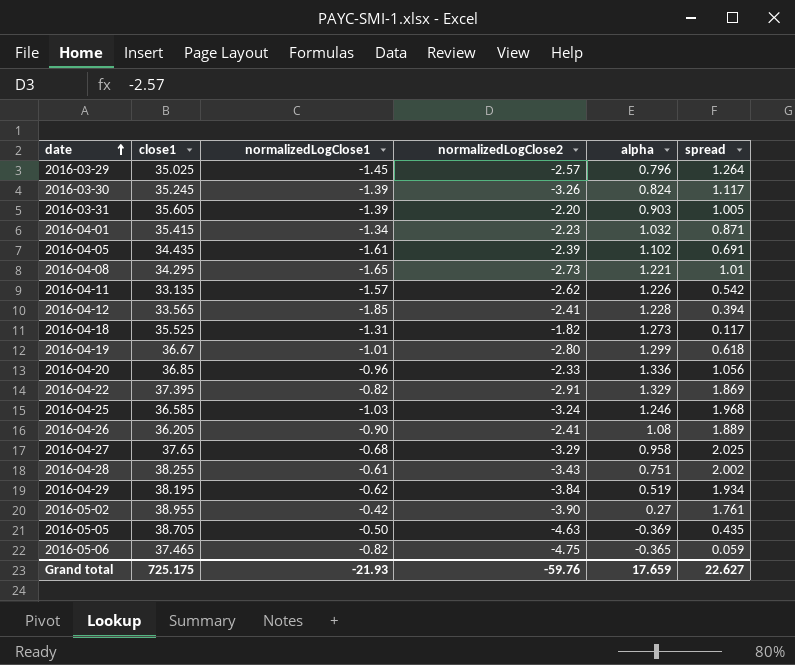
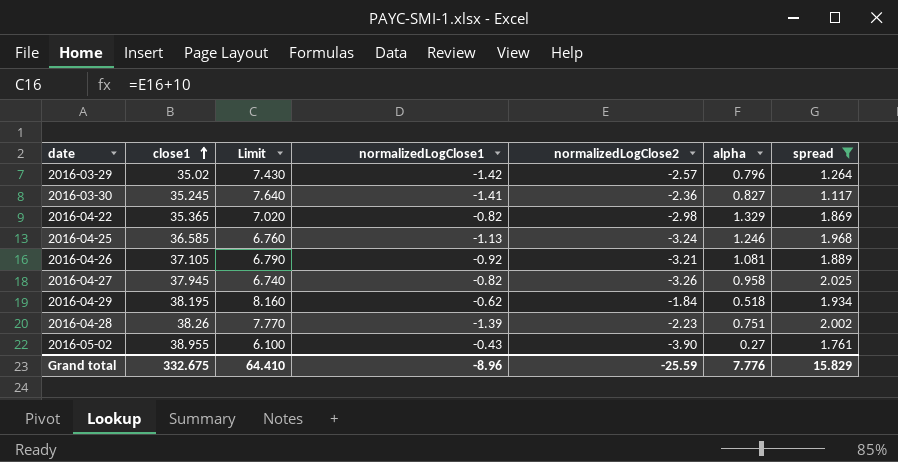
filter: none -> spread >= 1.117
row order: date ascending -> close1 ascending
column Limit | formula: none -> [normalizedLogClose2] + 10
2016-03-29 | close1: 35.025 -> 35.02
2016-03-29 | normalizedLogClose1: -1.45 -> -1.42
2016-03-30 | normalizedLogClose1: -1.39 -> -1.41
2016-03-30 | normalizedLogClose2: -3.26 -> -2.36
2016-03-30 | alpha: 0.824 -> 0.827
2016-04-22 | close1: 37.395 -> 35.365
2016-04-22 | normalizedLogClose2: -2.91 -> -2.98
2016-04-25 | normalizedLogClose1: -1.03 -> -1.13
2016-04-26 | close1: 36.205 -> 37.105
2016-04-26 | normalizedLogClose1: -0.90 -> -0.92
2016-04-26 | normalizedLogClose2: -2.41 -> -3.21
2016-04-26 | alpha: 1.08 -> 1.081
2016-04-27 | close1: 37.65 -> 37.945
2016-04-27 | normalizedLogClose1: -0.68 -> -0.82
2016-04-27 | normalizedLogClose2: -3.29 -> -3.26
2016-04-29 | normalizedLogClose2: -3.84 -> -1.84
2016-04-29 | alpha: 0.519 -> 0.518
2016-04-28 | close1: 38.255 -> 38.26
2016-04-28 | normalizedLogClose1: -0.61 -> -1.39
2016-04-28 | normalizedLogClose2: -3.43 -> -2.23
2016-05-02 | normalizedLogClose1: -0.42 -> -0.43
Grand total | close1: 725.175 -> 332.675
Grand total | normalizedLogClose1: -21.93 -> -8.96
Grand total | normalizedLogClose2: -59.76 -> -25.59
Grand total | alpha: 17.659 -> 7.776
Grand total | spread: 22.627 -> 15.829

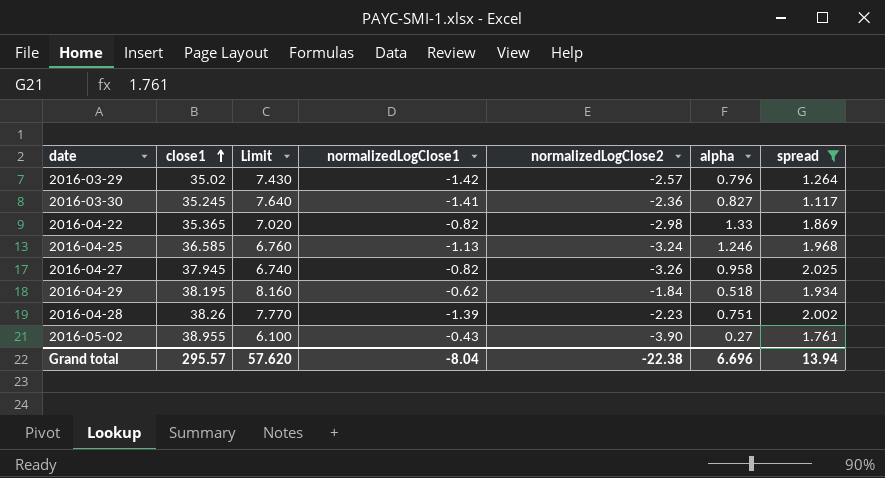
row 2016-04-26: 37.105 | 6.790 | -0.92 | -3.21 | 1.081 | 1.889 -> none
2016-04-22 | alpha: 1.329 -> 1.33
Grand total | close1: 332.675 -> 295.57
Grand total | Limit: 64.410 -> 57.620
Grand total | normalizedLogClose1: -8.96 -> -8.04
Grand total | normalizedLogClose2: -25.59 -> -22.38
Grand total | alpha: 7.776 -> 6.696
Grand total | spread: 15.829 -> 13.94

